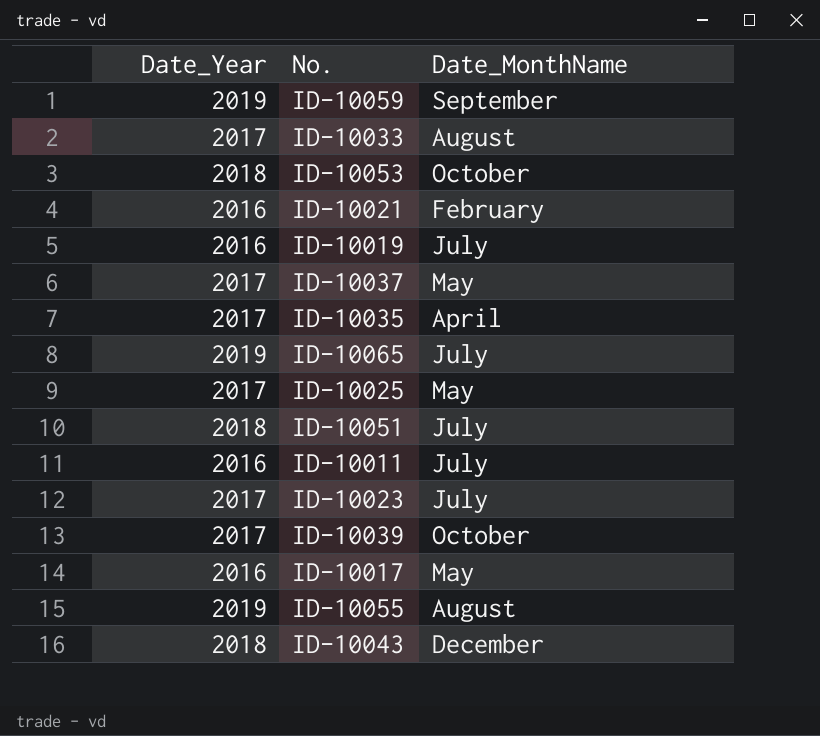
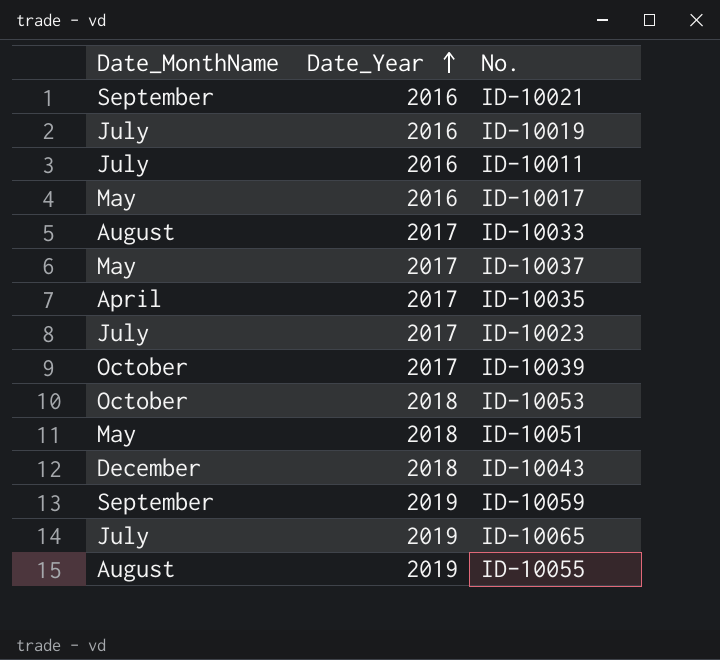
row order: none -> Date_Year ascending
column Date_MonthName | position: 3 -> 1
row ID-10025: 2017 | May -> none
ID-10021 | Date_MonthName: February -> September
ID-10051 | Date_MonthName: July -> May

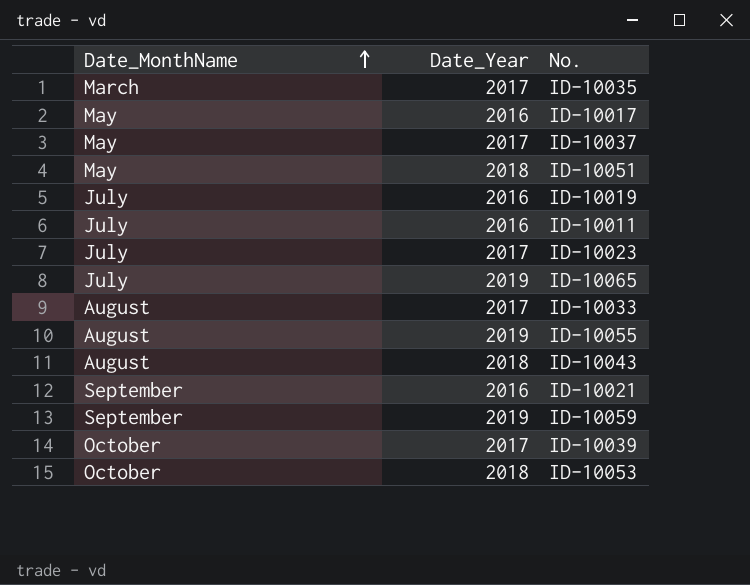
row order: Date_Year ascending -> Date_MonthName ascending
ID-10035 | Date_MonthName: April -> March
ID-10043 | Date_MonthName: December -> August

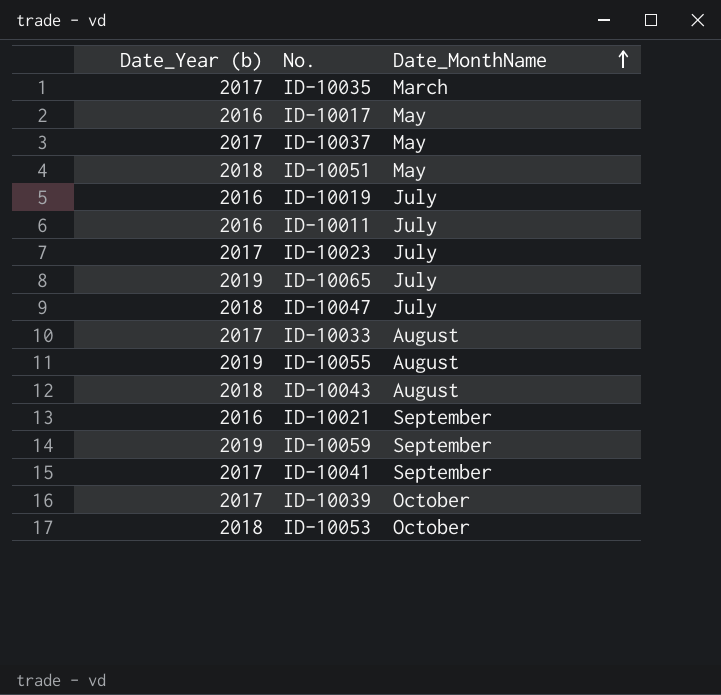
column name: Date_Year -> Date_Year (b)
column Date_MonthName | position: 1 -> 3
row ID-10047: none -> 2018 | July
row ID-10041: none -> 2017 | September

